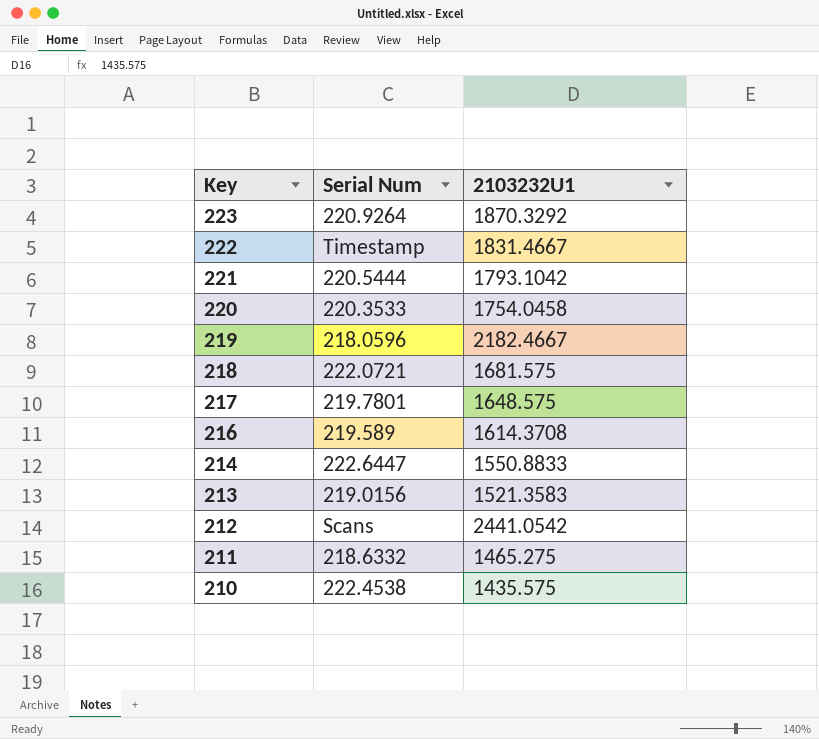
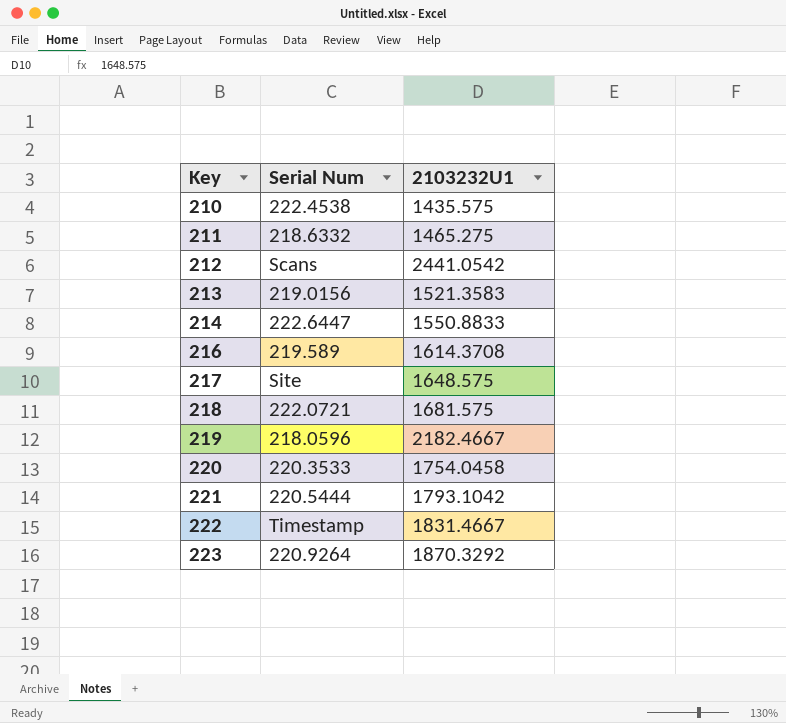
row order: Key descending -> Key ascending
217 | Serial Num: 219.7801 -> Site

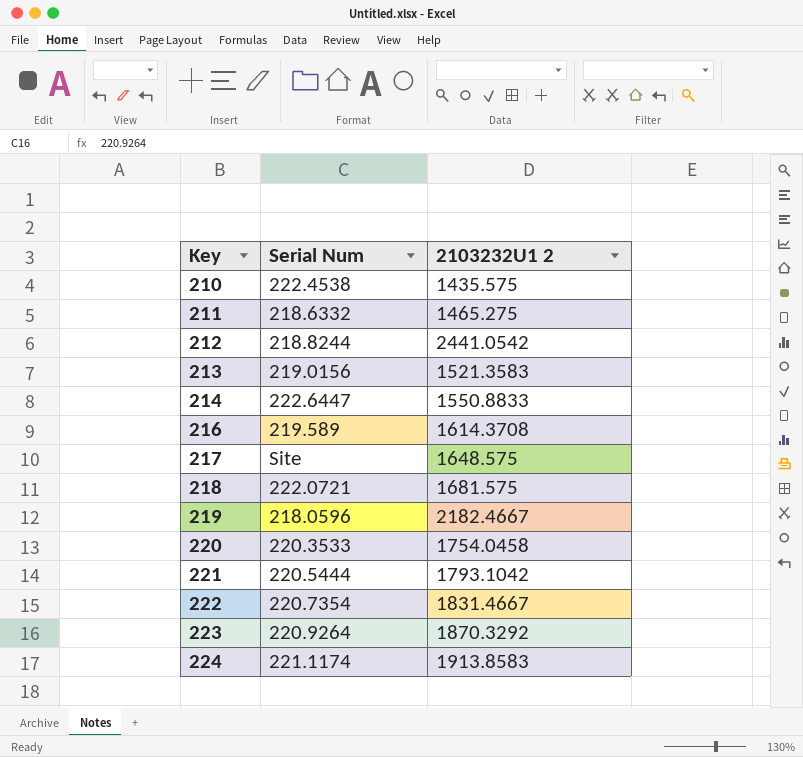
column name: 2103232U1 -> 2103232U1 2
212 | Serial Num: Scans -> 218.8244
222 | Serial Num: Timestamp -> 220.7354
row 224: none -> 221.1174 | 1913.8583

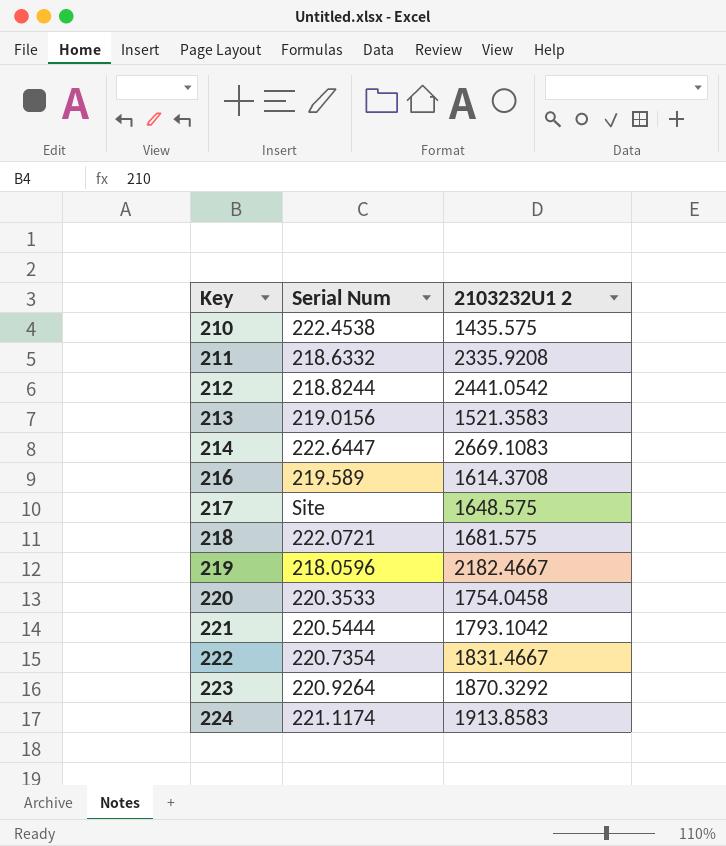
211 | 2103232U1 2: 1465.275 -> 2335.9208
214 | 2103232U1 2: 1550.8833 -> 2669.1083

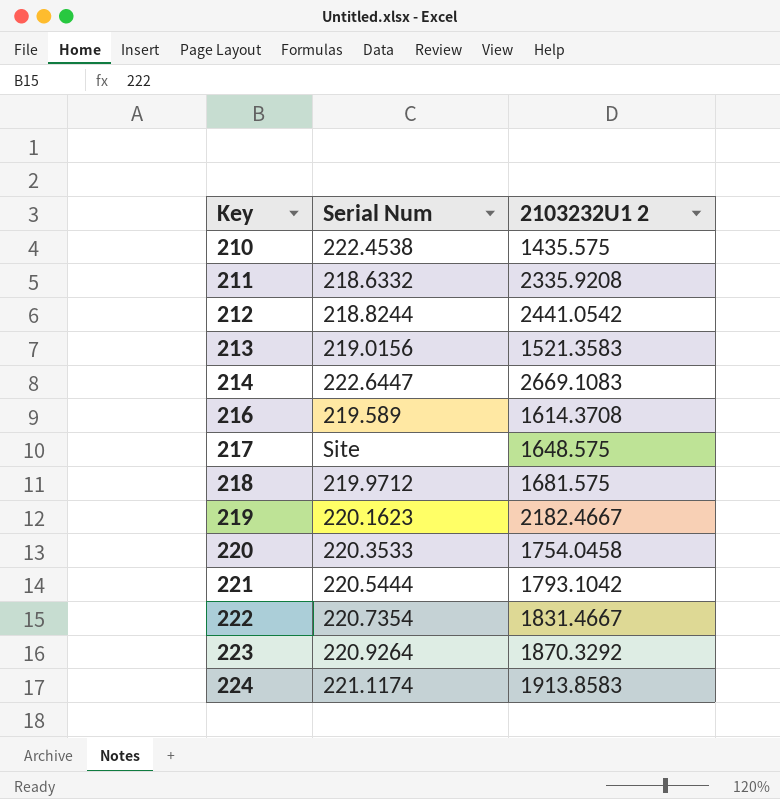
218 | Serial Num: 222.0721 -> 219.9712
219 | Serial Num: 218.0596 -> 220.1623

